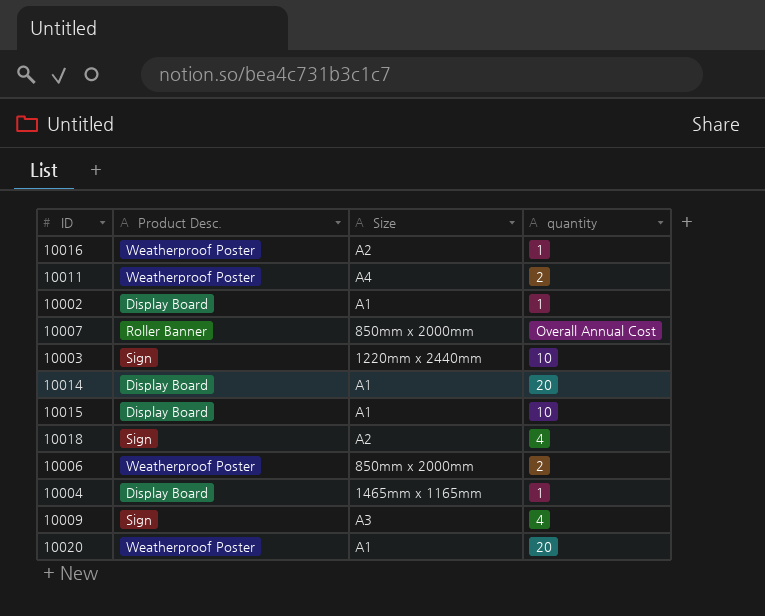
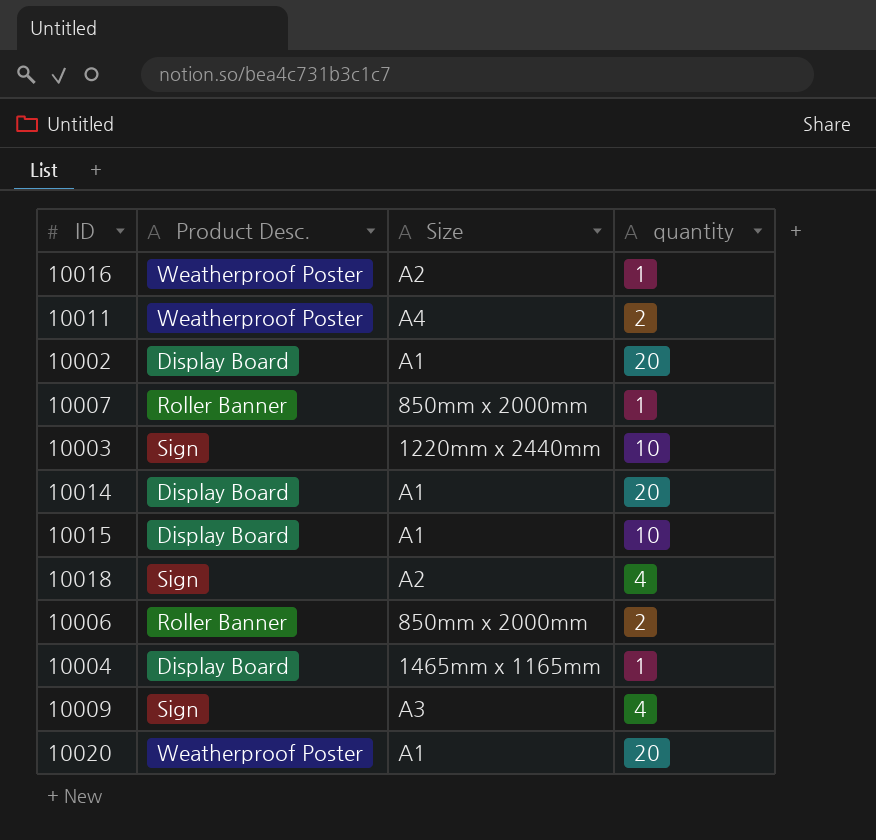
10002 | quantity: 1 -> 20
10007 | quantity: Overall Annual Cost -> 1
10006 | Product Desc.: Weatherproof Poster -> Roller Banner

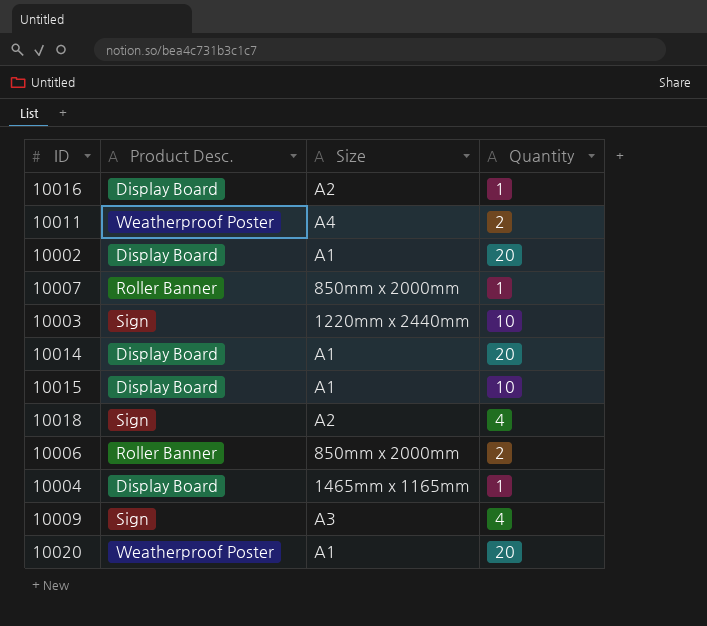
column name: quantity -> Quantity
10016 | Product Desc.: Weatherproof Poster -> Display Board

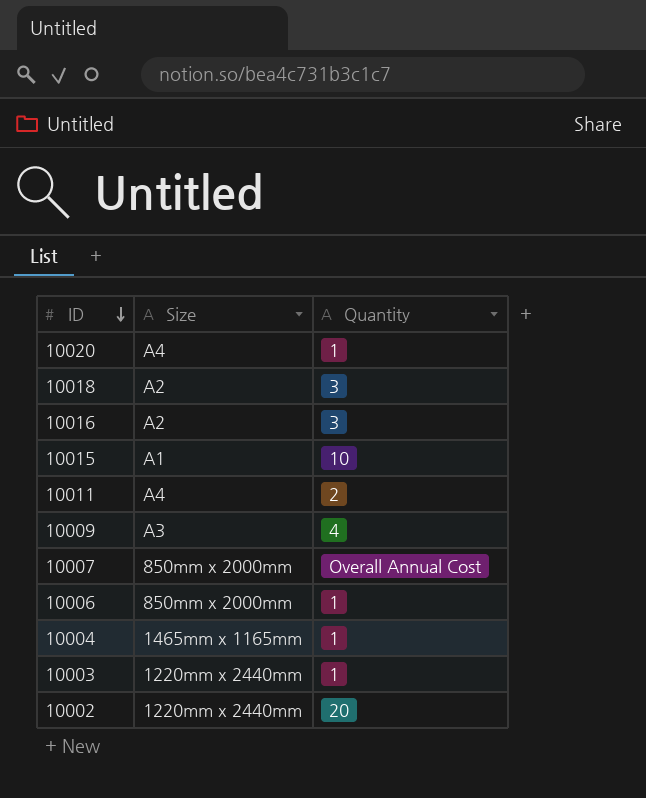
row order: none -> ID descending
column Product Desc. | position: 2 -> none
row 10014: Display Board | A1 | 20 -> none
10020 | Size: A1 -> A4
10020 | Quantity: 20 -> 1
10018 | Quantity: 4 -> 3
10016 | Quantity: 1 -> 3
10007 | Quantity: 1 -> Overall Annual Cost
10006 | Quantity: 2 -> 1
10003 | Quantity: 10 -> 1
10002 | Size: A1 -> 1220mm x 2440mm

